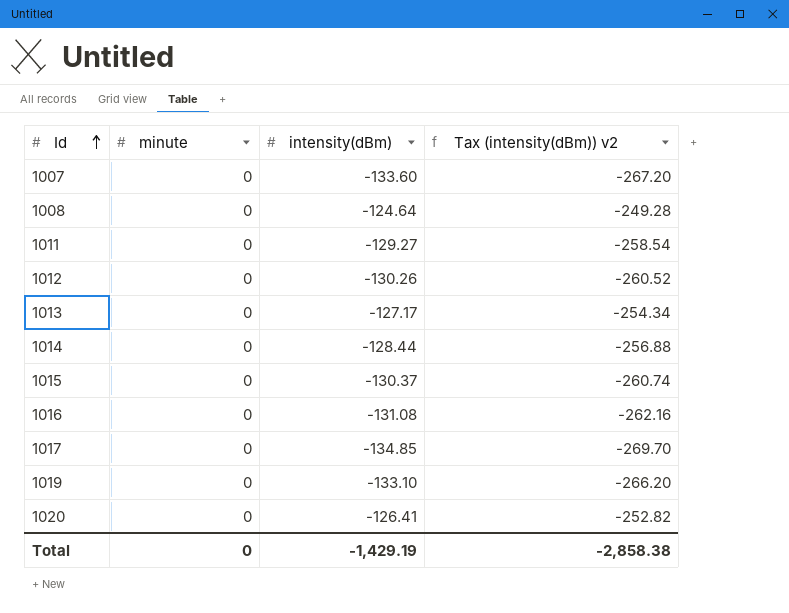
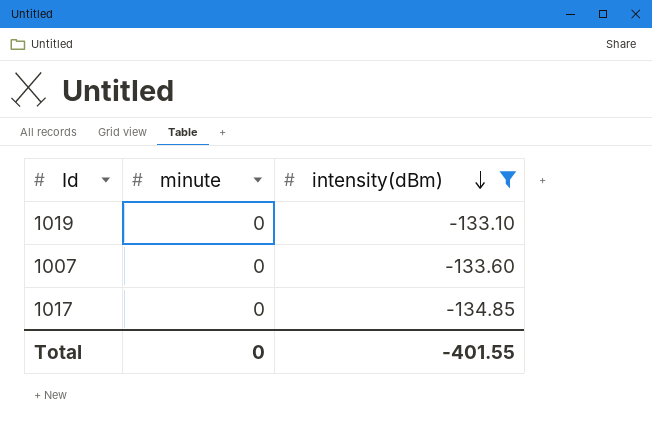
filter: none -> intensity(dBm) <= -133.10
row order: Id ascending -> intensity(dBm) descending
column Tax (intensity(dBm)) v2 | formula: [intensity(dBm)] * 2 -> none
Total | intensity(dBm): -1,429.19 -> -401.55

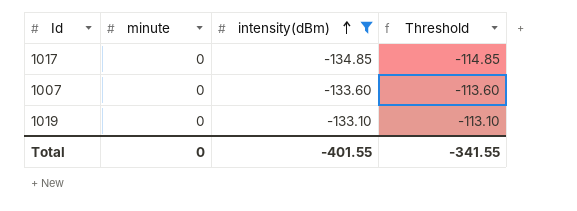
row order: intensity(dBm) descending -> intensity(dBm) ascending
column Threshold | formula: none -> [intensity(dBm)] + 20

